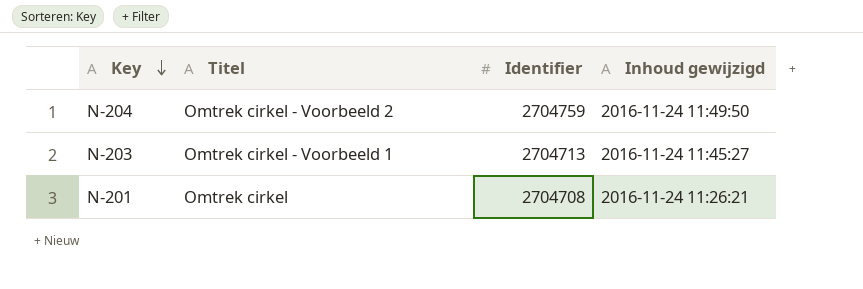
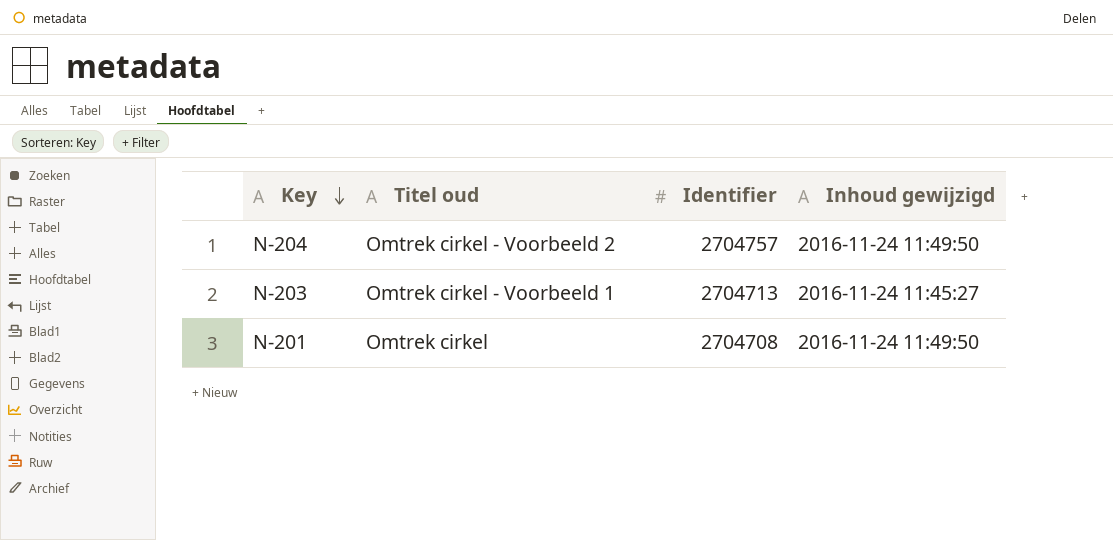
column name: Titel -> Titel oud
N-204 | Identifier: 2704759 -> 2704757
N-201 | Inhoud gewijzigd: 2016-11-24 11:26:21 -> 2016-11-24 11:49:50

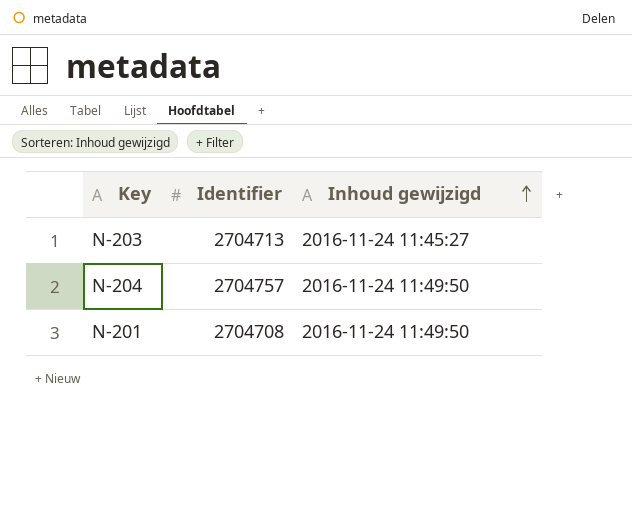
row order: Key descending -> Inhoud gewijzigd ascending
column Titel oud | position: 2 -> none

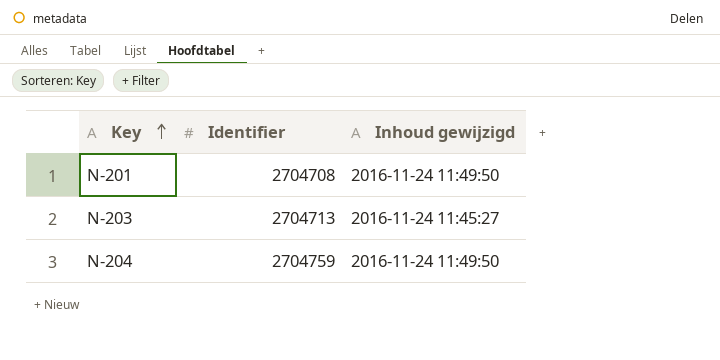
row order: Inhoud gewijzigd ascending -> Key ascending
N-204 | Identifier: 2704757 -> 2704759

